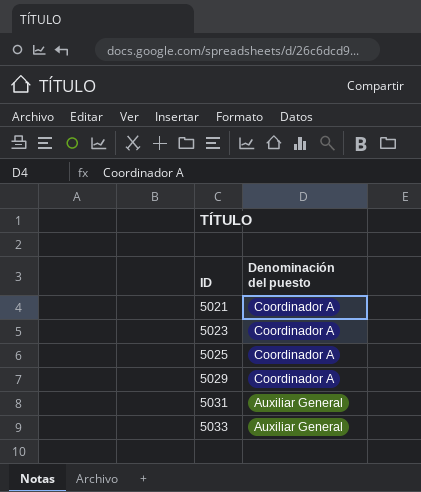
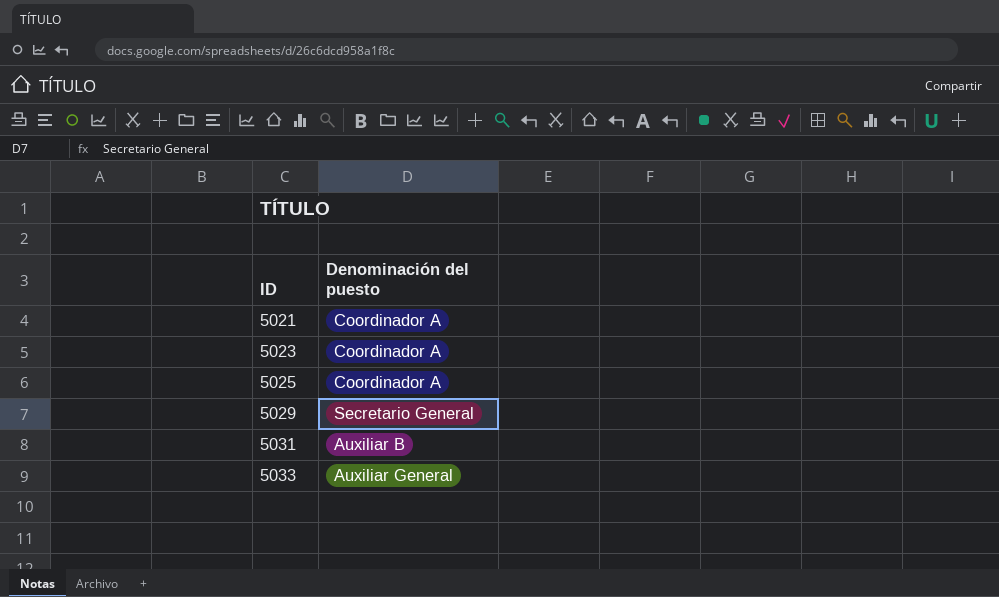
5029 | Denominación del puesto: Coordinador A -> Secretario General
5031 | Denominación del puesto: Auxiliar General -> Auxiliar B

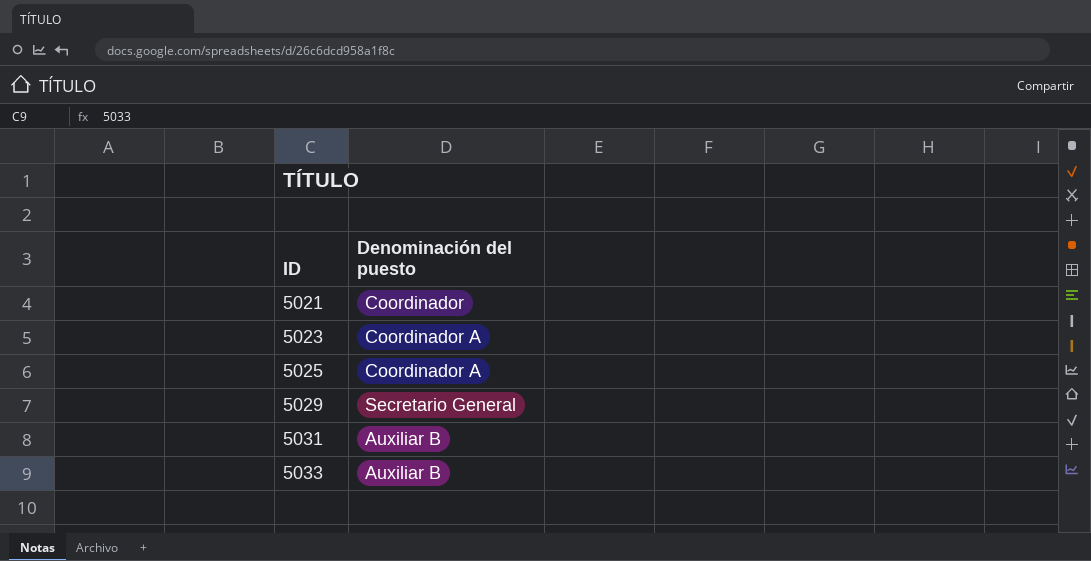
5021 | Denominación del puesto: Coordinador A -> Coordinador
5033 | Denominación del puesto: Auxiliar General -> Auxiliar B

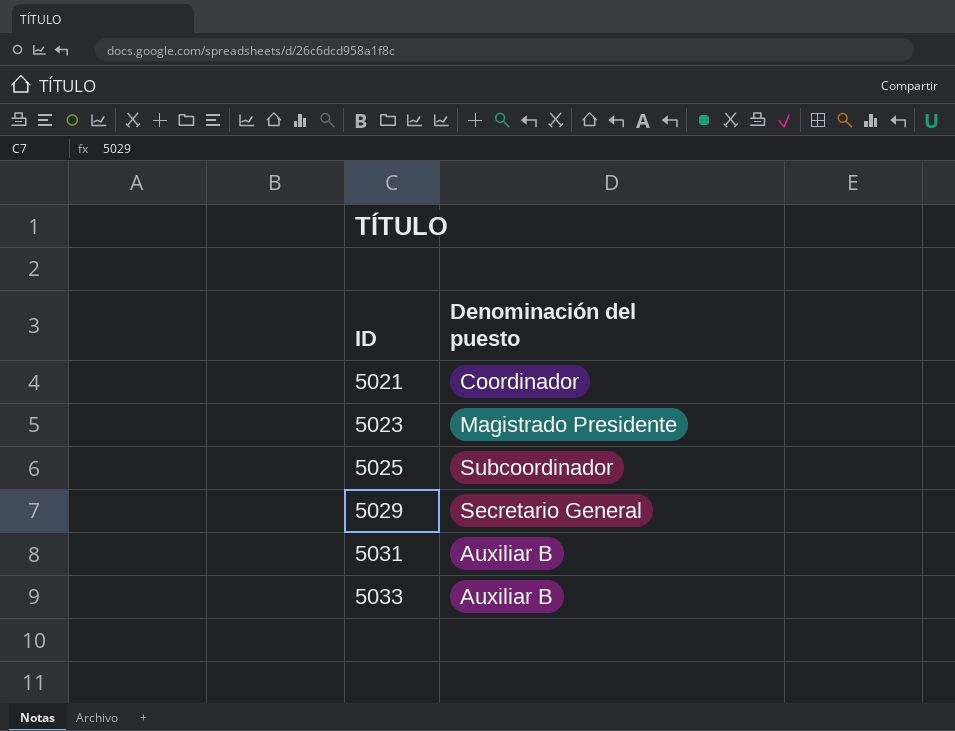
5023 | Denominación del puesto: Coordinador A -> Magistrado Presidente
5025 | Denominación del puesto: Coordinador A -> Subcoordinador

